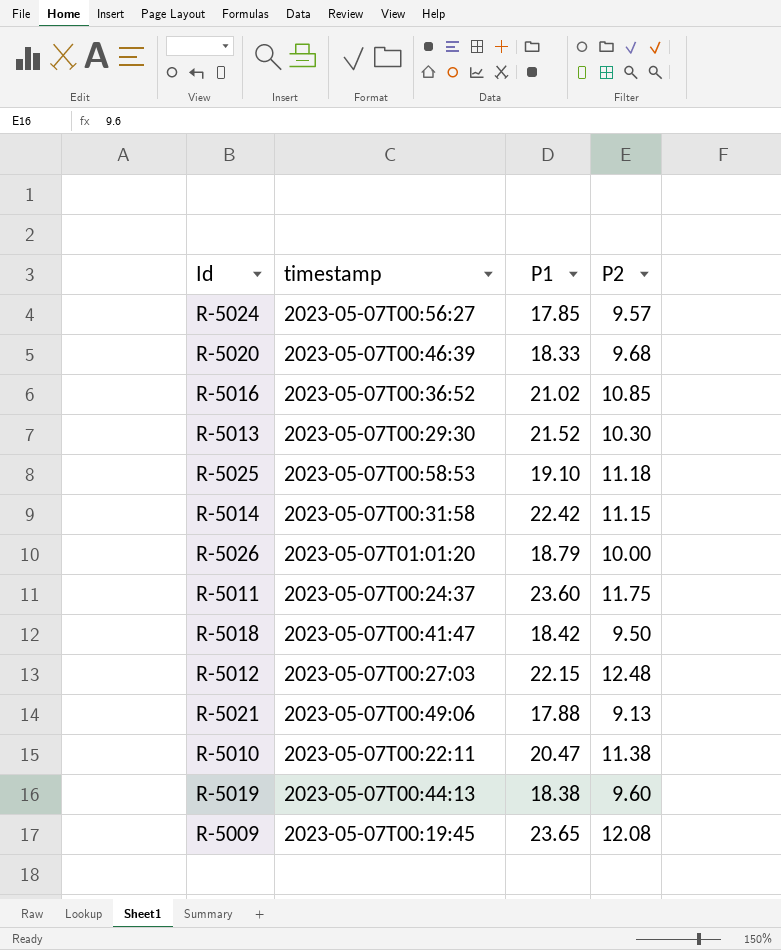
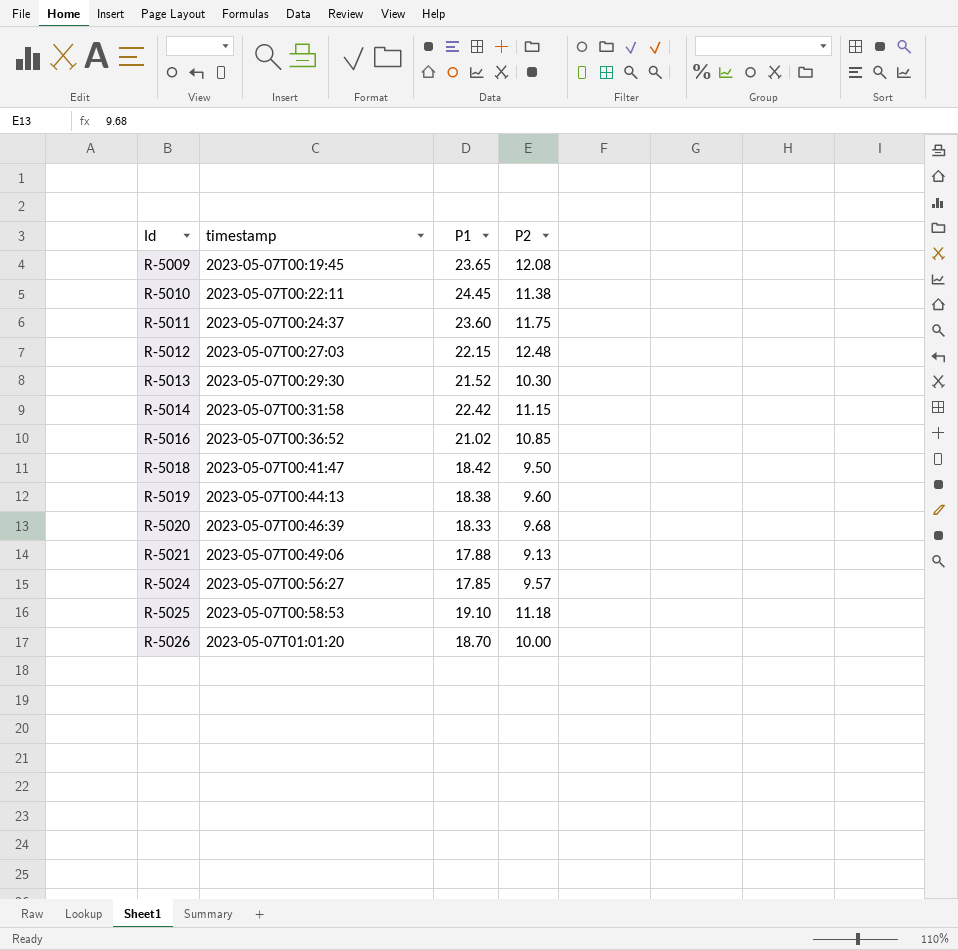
row order: none -> Id ascending
R-5010 | P1: 20.47 -> 24.45
R-5026 | P1: 18.79 -> 18.70

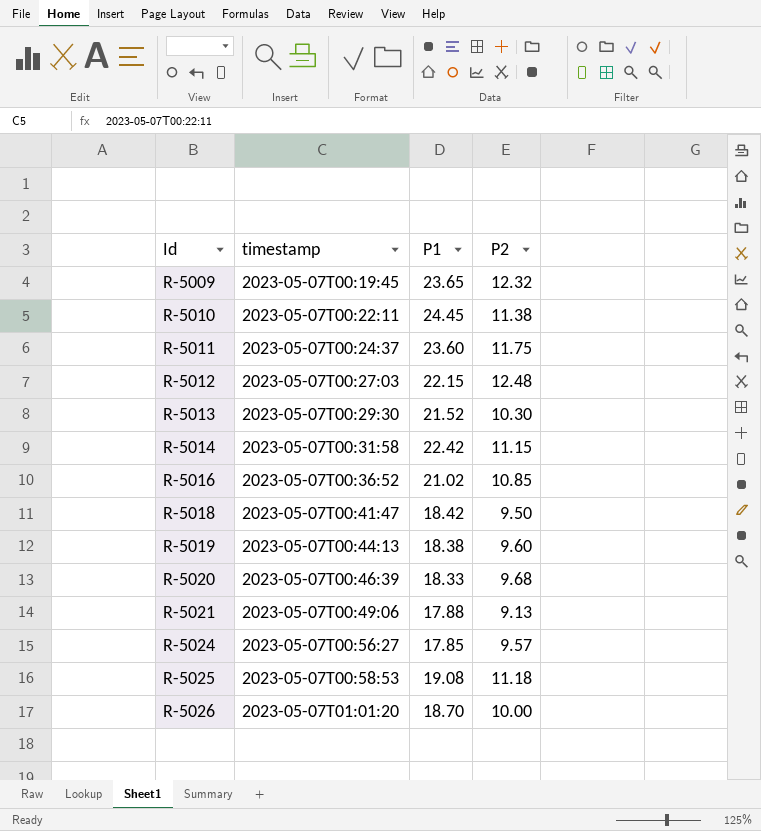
R-5009 | P2: 12.08 -> 12.32
R-5025 | P1: 19.10 -> 19.08

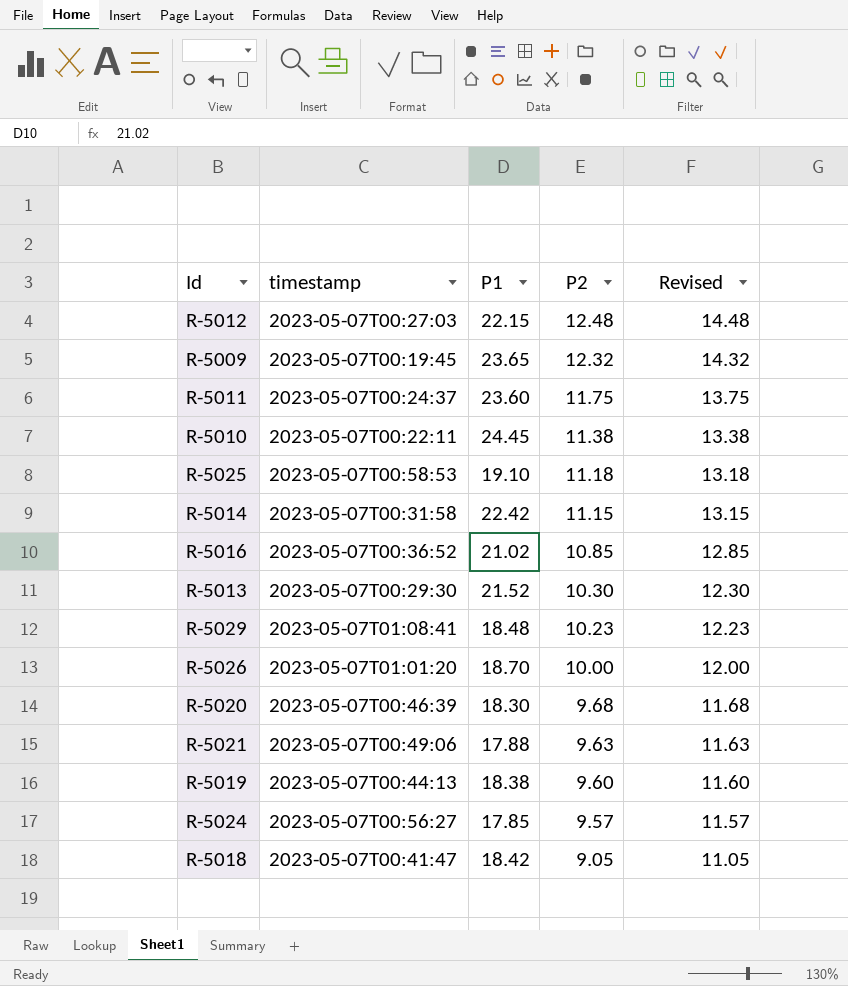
row order: Id ascending -> P2 descending
column Revised | formula: none -> [P2] + 2
R-5025 | P1: 19.08 -> 19.10
row R-5029: none -> 2023-05-07T01:08:41 | 18.48 | 10.23 | 12.23
R-5020 | P1: 18.33 -> 18.30
R-5021 | P2: 9.13 -> 9.63
R-5018 | P2: 9.50 -> 9.05

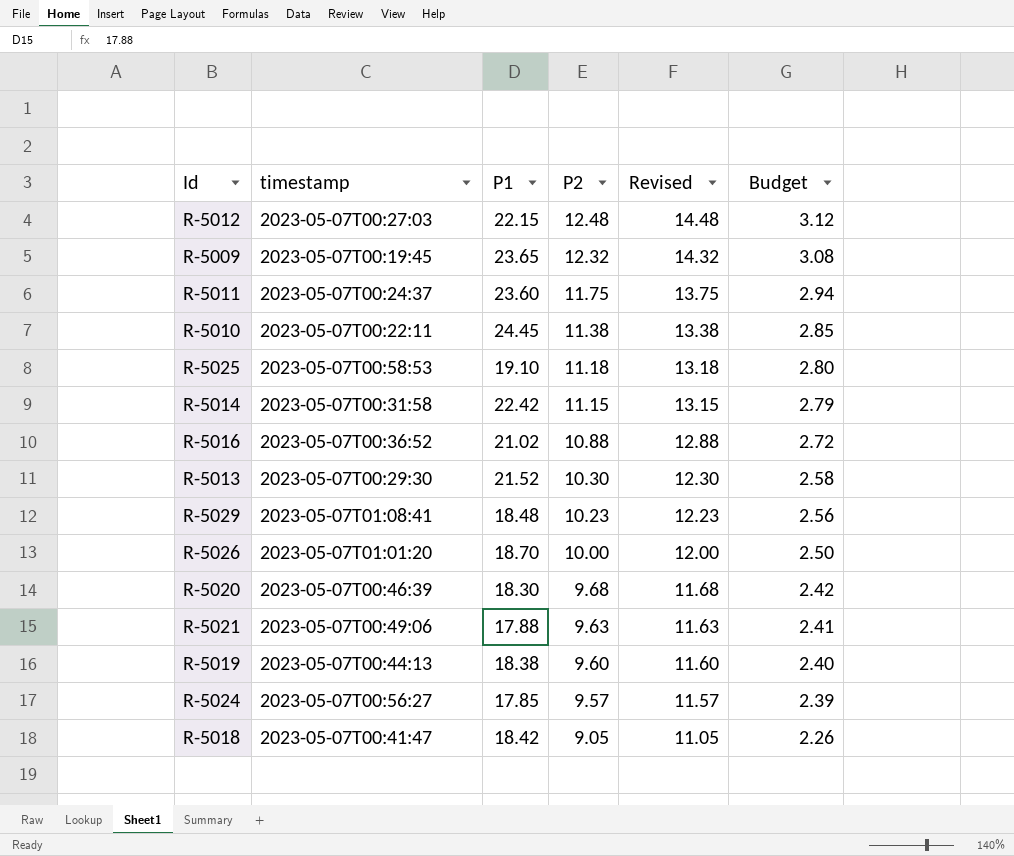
column Budget | formula: none -> [P2] * 0.25
R-5016 | P2: 10.85 -> 10.88
R-5016 | Revised: 12.85 -> 12.88

